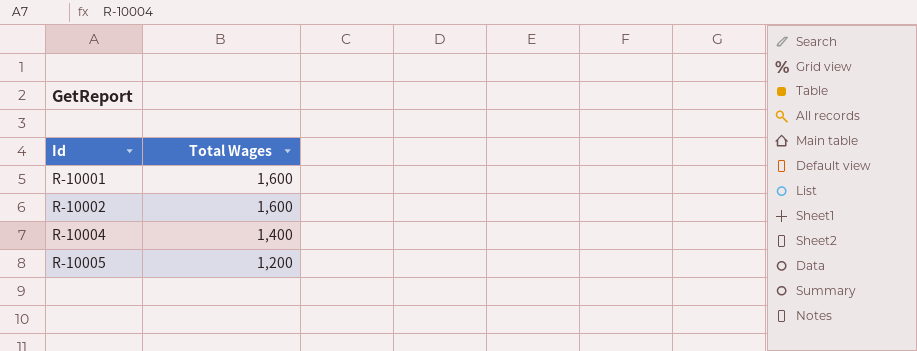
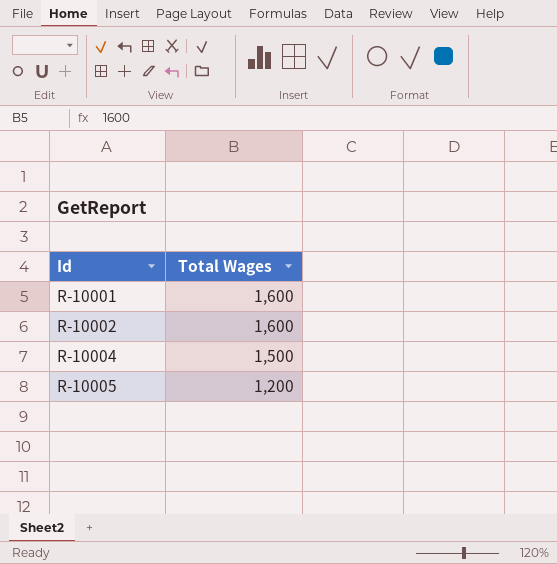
R-10004 | Total Wages: 1,400 -> 1,500

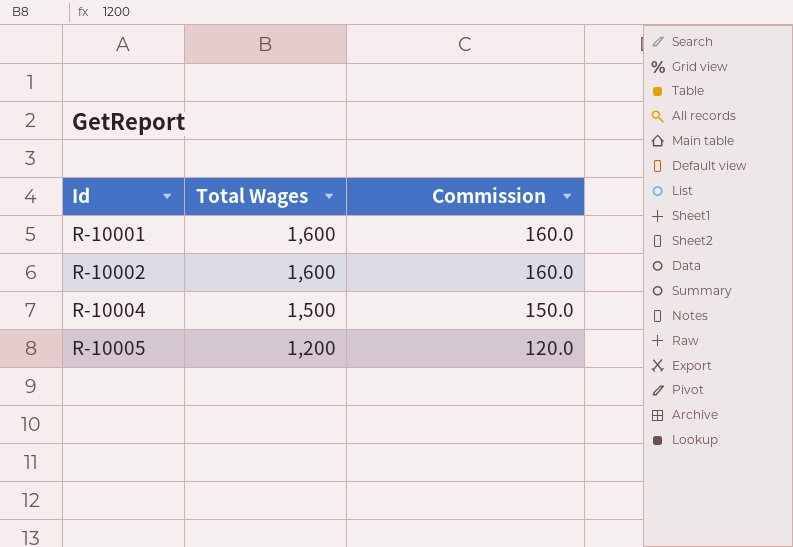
column Commission | formula: none -> [Total Wages] * 0.1

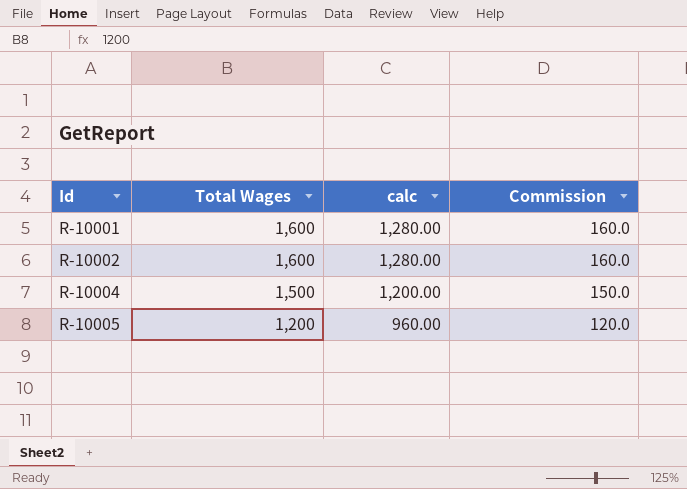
column calc | formula: none -> [Total Wages] * 0.8

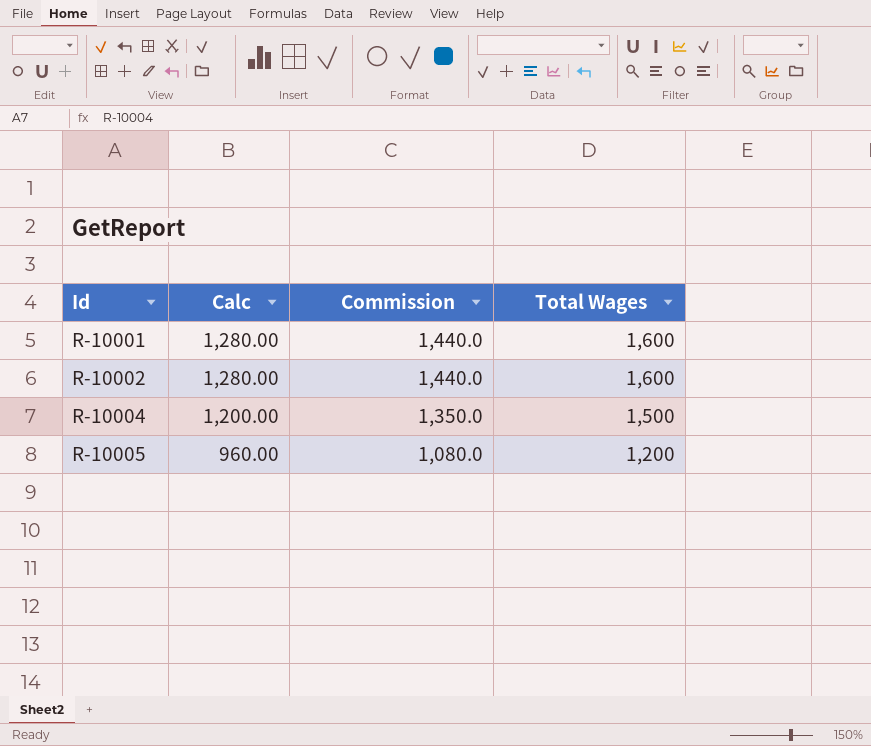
column name: calc -> Calc
column Commission | formula: [Total Wages] * 0.1 -> [Total Wages] * 0.9
column Total Wages | position: 2 -> 4

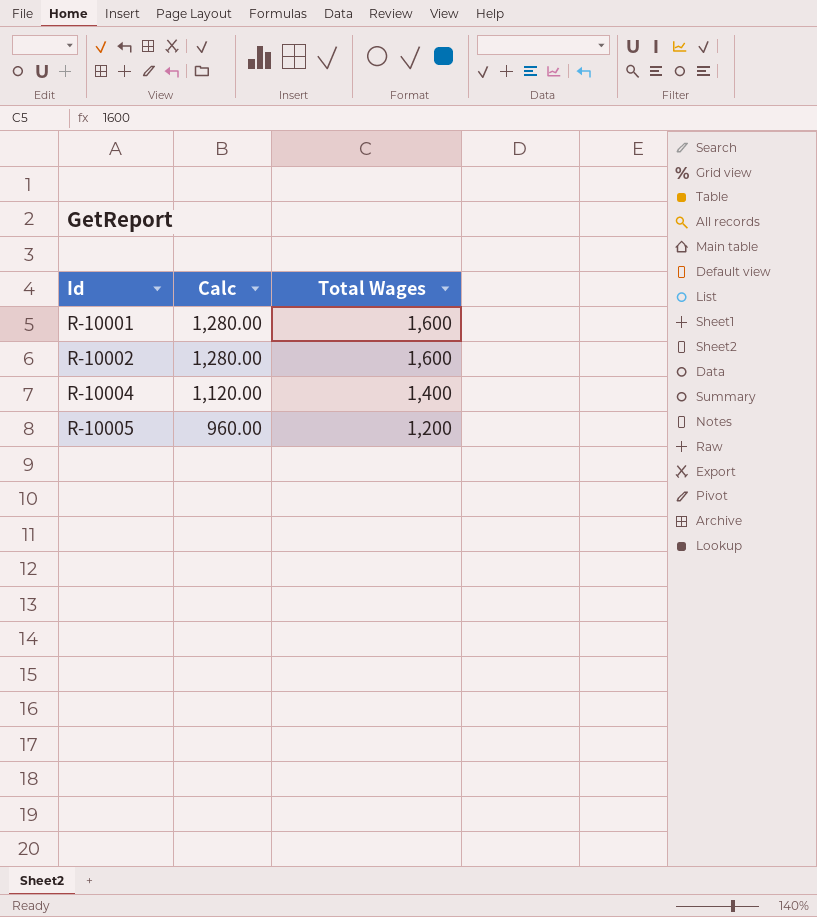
column Commission | formula: [Total Wages] * 0.9 -> none
R-10004 | Calc: 1,200.00 -> 1,120.00
R-10004 | Total Wages: 1,500 -> 1,400

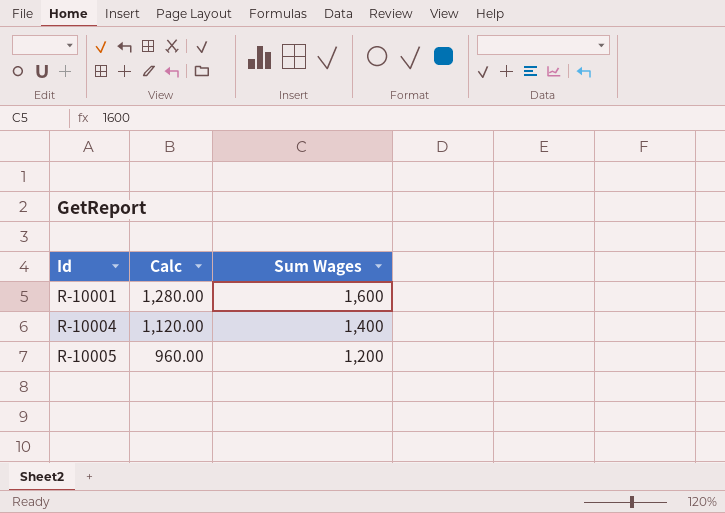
column name: Total Wages -> Sum Wages
row R-10002: 1,280.00 | 1,600 -> none

